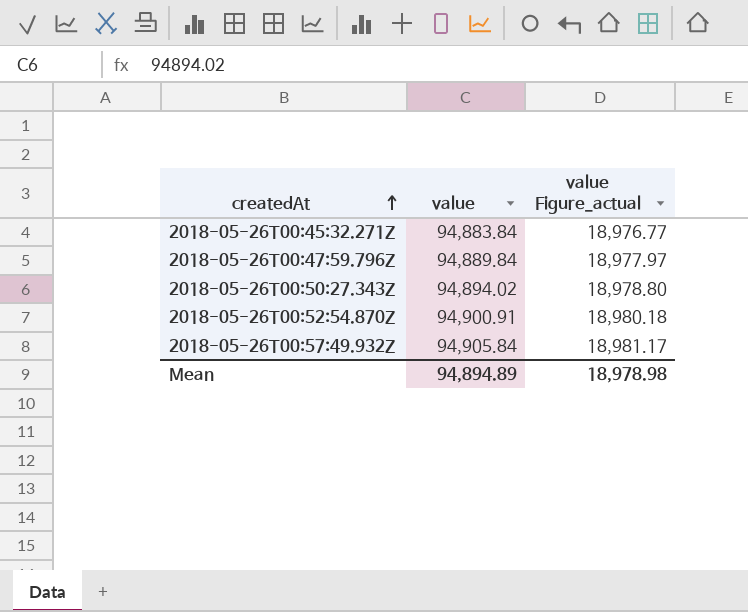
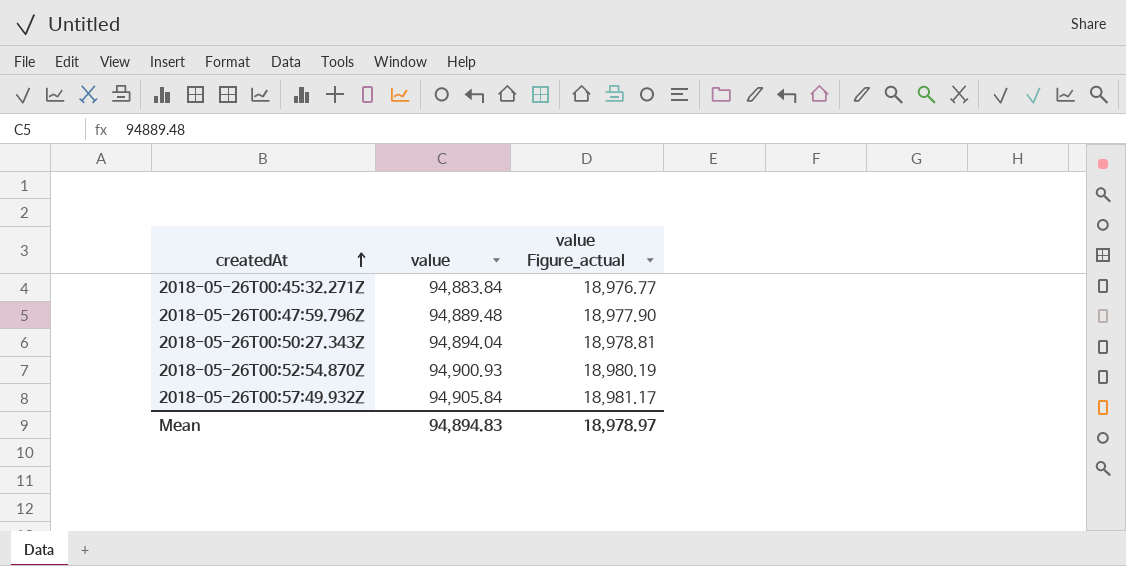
2018-05-26T00:47:59.796Z | value: 94,889.84 -> 94,889.48
2018-05-26T00:47:59.796Z | value Figure_actual: 18,977.97 -> 18,977.90
2018-05-26T00:50:27.343Z | value: 94,894.02 -> 94,894.04
2018-05-26T00:50:27.343Z | value Figure_actual: 18,978.80 -> 18,978.81
2018-05-26T00:52:54.870Z | value: 94,900.91 -> 94,900.93
2018-05-26T00:52:54.870Z | value Figure_actual: 18,980.18 -> 18,980.19
Mean | value: 94,894.89 -> 94,894.83
Mean | value Figure_actual: 18,978.98 -> 18,978.97

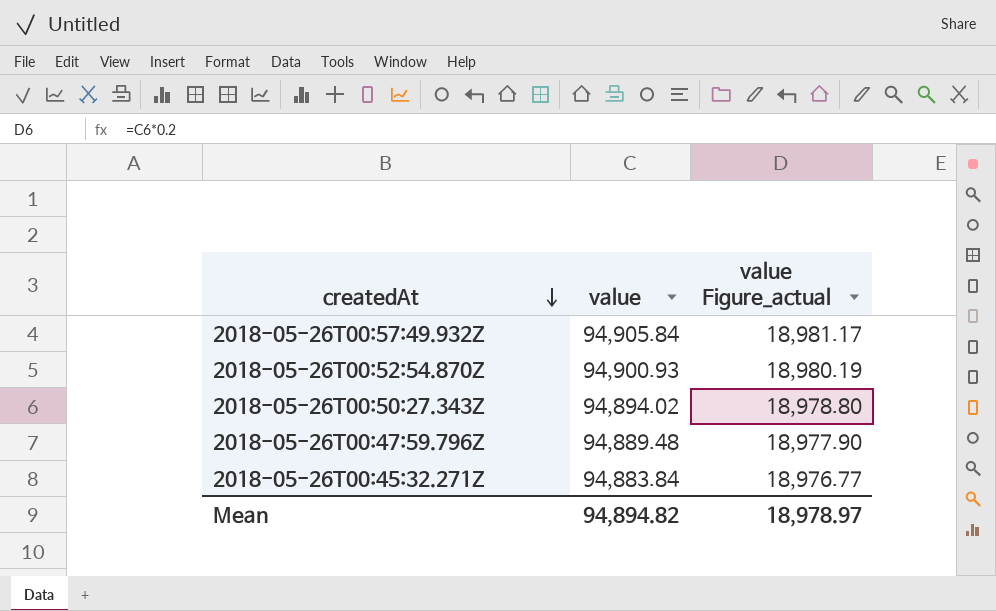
row order: createdAt ascending -> createdAt descending
2018-05-26T00:50:27.343Z | value: 94,894.04 -> 94,894.02
2018-05-26T00:50:27.343Z | value Figure_actual: 18,978.81 -> 18,978.80
Mean | value: 94,894.83 -> 94,894.82

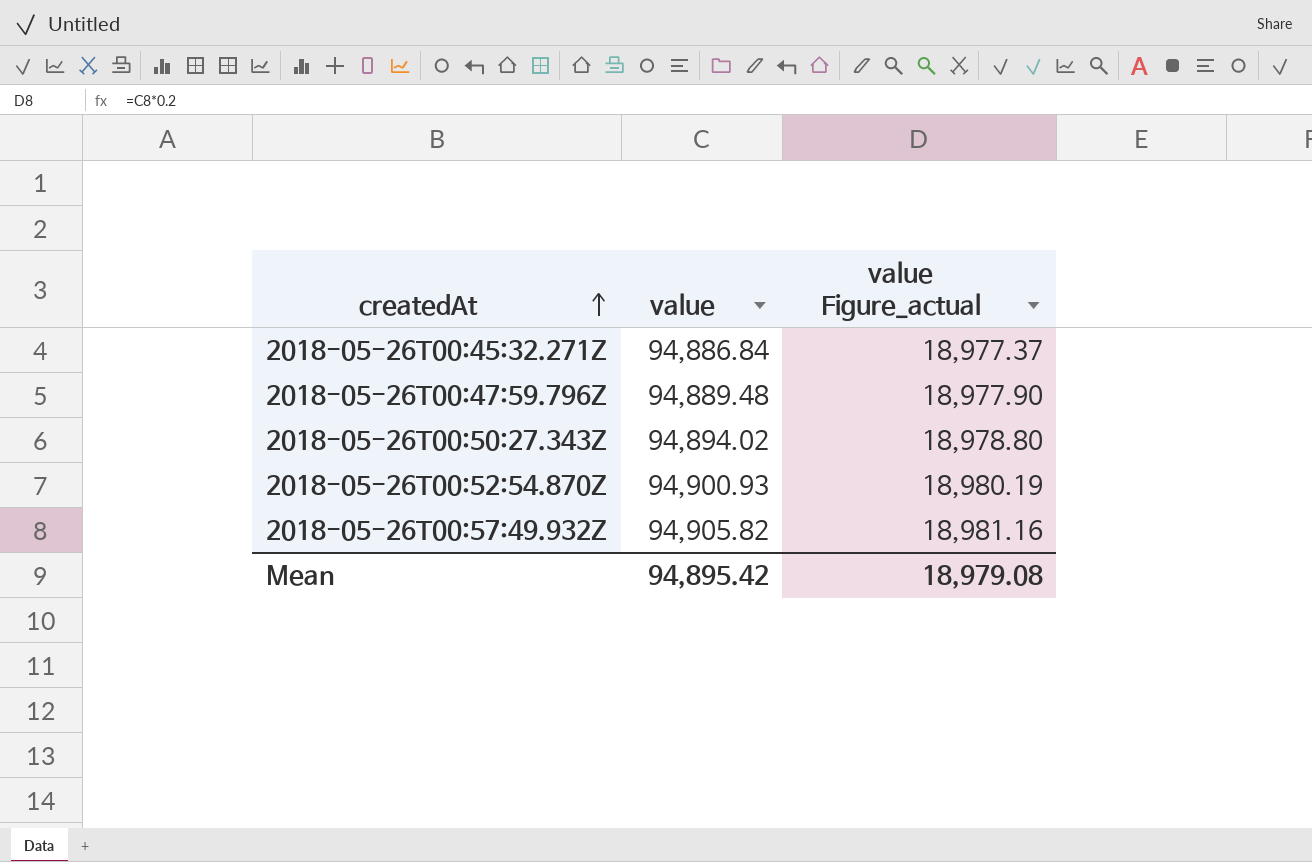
row order: createdAt descending -> createdAt ascending
2018-05-26T00:45:32.271Z | value: 94,883.84 -> 94,886.84
2018-05-26T00:45:32.271Z | value Figure_actual: 18,976.77 -> 18,977.37
2018-05-26T00:57:49.932Z | value: 94,905.84 -> 94,905.82
2018-05-26T00:57:49.932Z | value Figure_actual: 18,981.17 -> 18,981.16
Mean | value: 94,894.82 -> 94,895.42
Mean | value Figure_actual: 18,978.97 -> 18,979.08

